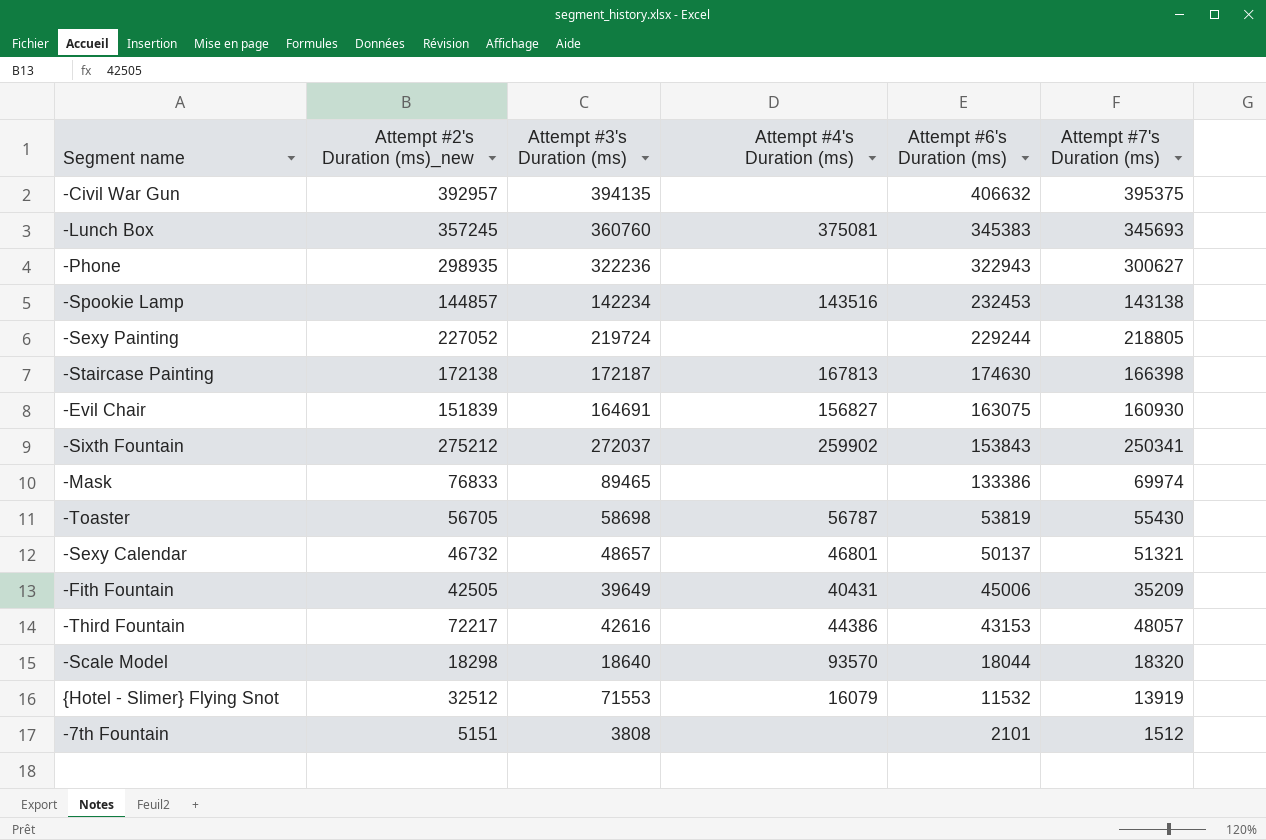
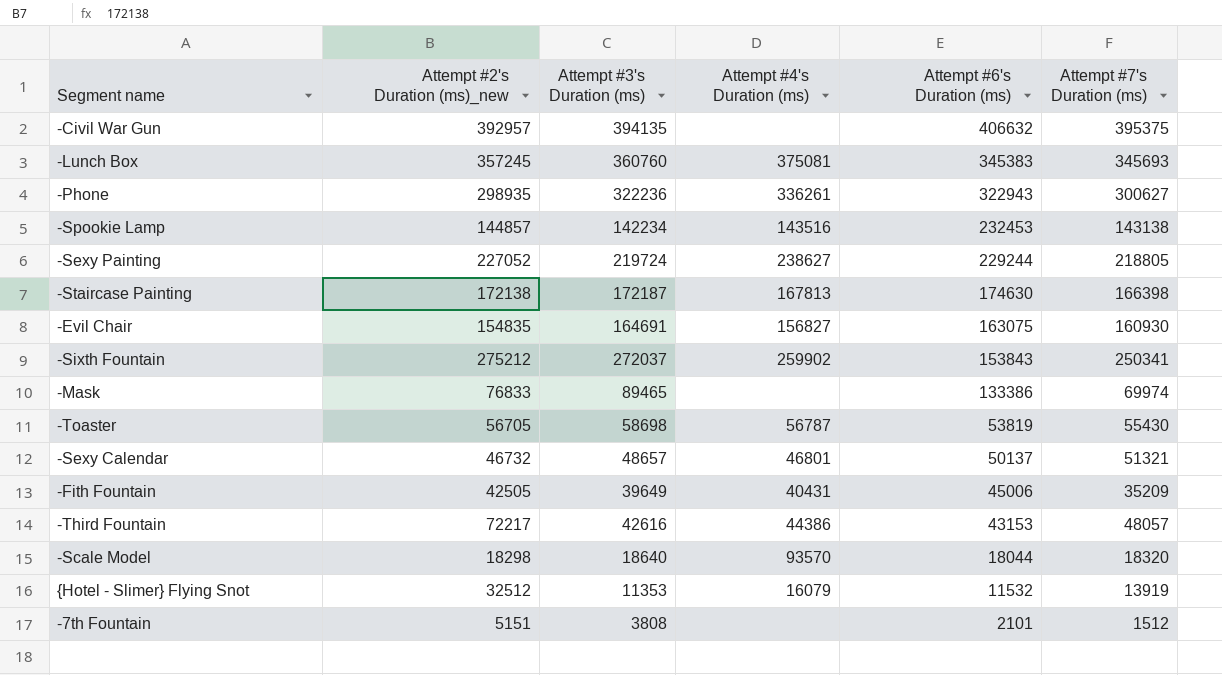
-Phone | Attempt #4's Duration (ms): none -> 336261
-Sexy Painting | Attempt #4's Duration (ms): none -> 238627
-Evil Chair | Attempt #2's Duration (ms)_new: 151839 -> 154835
{Hotel - Slimer} Flying Snot | Attempt #3's Duration (ms): 71553 -> 11353

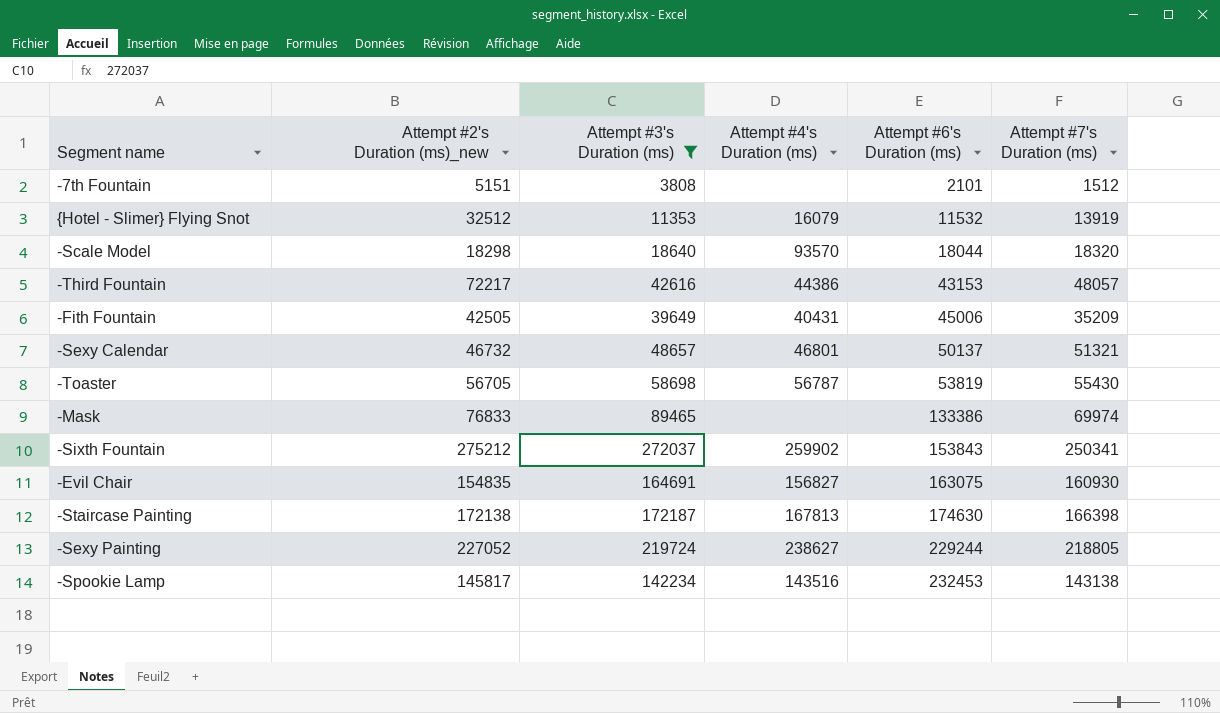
filter: none -> Attempt #3's Duration (ms) <= 272037
row order: Attempt #6's Duration (ms) descending -> Attempt #6's Duration (ms) ascending
-Spookie Lamp | Attempt #2's Duration (ms)_new: 144857 -> 145817

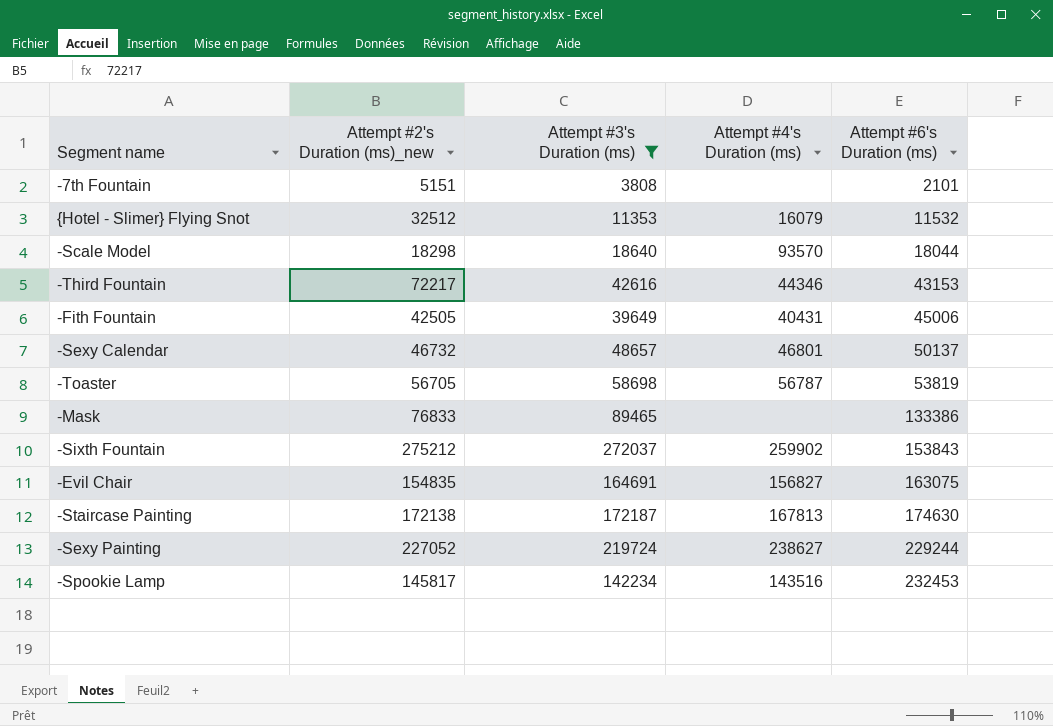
column Attempt #7's Duration (ms) | position: 6 -> none
-Third Fountain | Attempt #4's Duration (ms): 44386 -> 44346

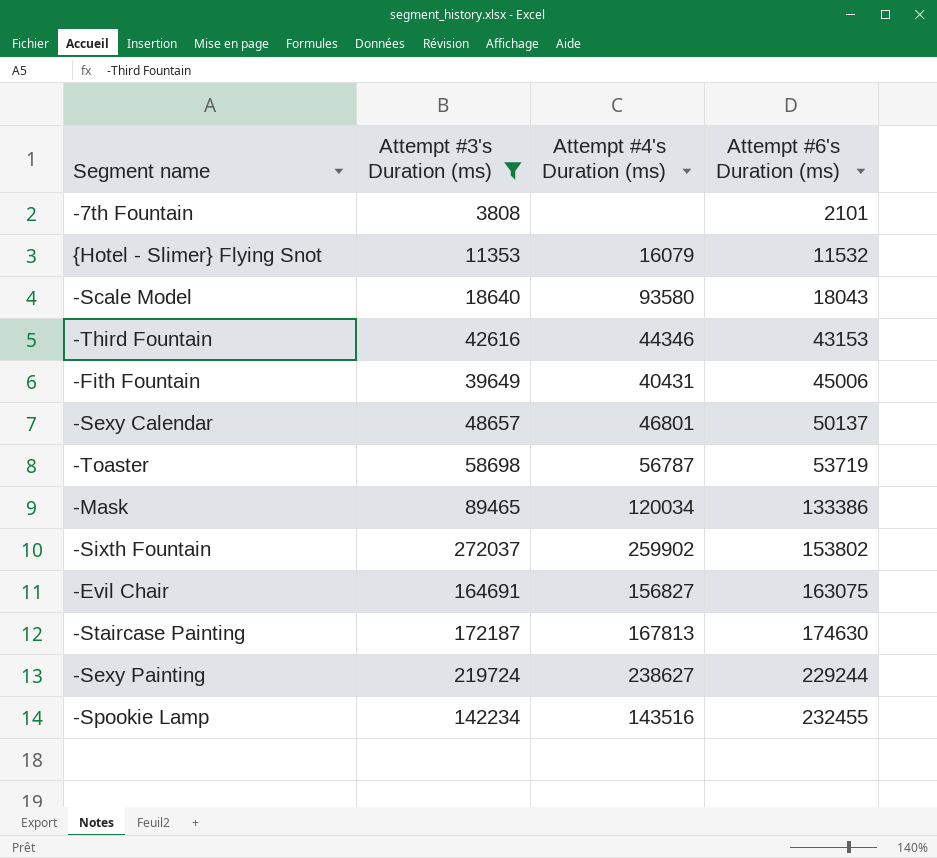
column Attempt #2's Duration (ms)_new | position: 2 -> none
-Scale Model | Attempt #4's Duration (ms): 93570 -> 93580
-Scale Model | Attempt #6's Duration (ms): 18044 -> 18043
-Toaster | Attempt #6's Duration (ms): 53819 -> 53719
-Mask | Attempt #4's Duration (ms): none -> 120034
-Sixth Fountain | Attempt #6's Duration (ms): 153843 -> 153802
-Spookie Lamp | Attempt #6's Duration (ms): 232453 -> 232455

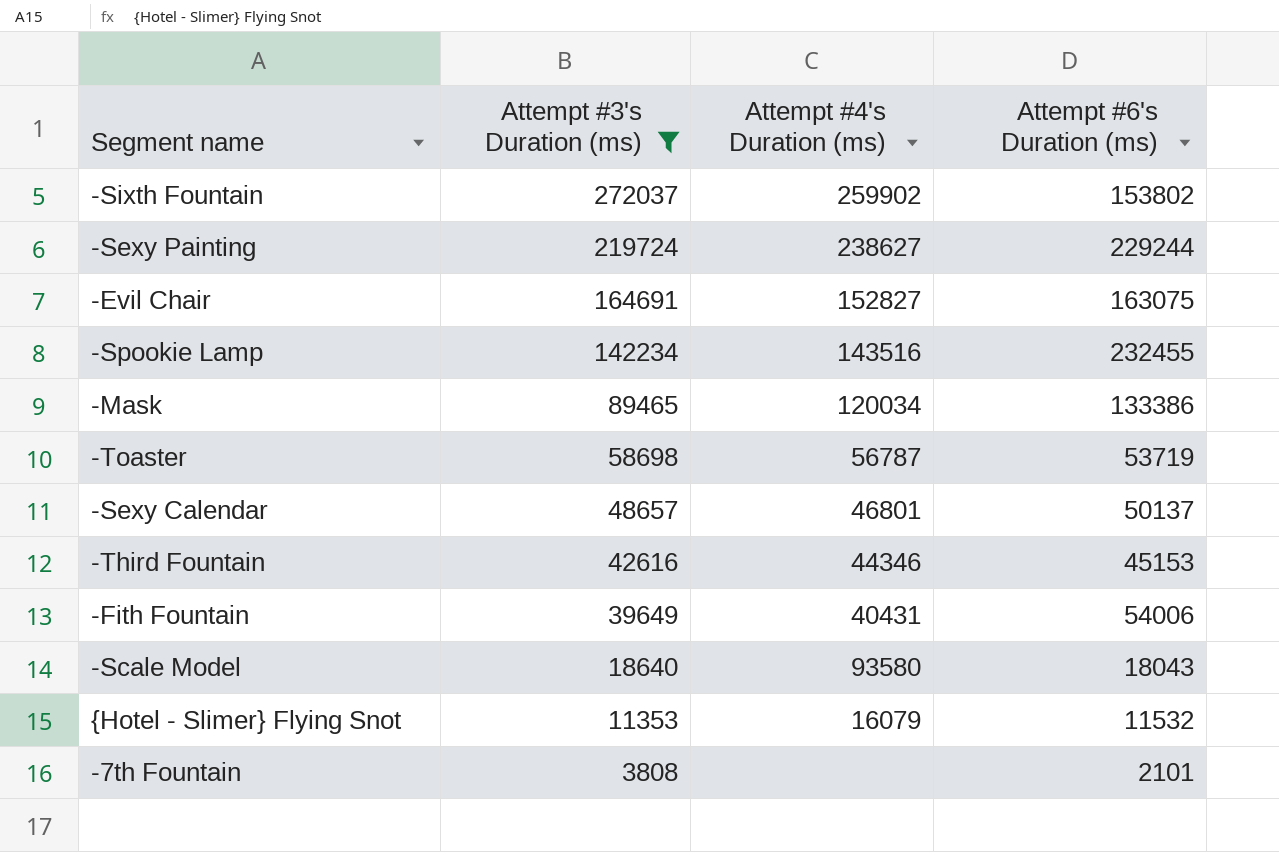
row order: Attempt #6's Duration (ms) ascending -> Attempt #3's Duration (ms) descending
row -Staircase Painting: 172187 | 167813 | 174630 -> none
-Evil Chair | Attempt #4's Duration (ms): 156827 -> 152827
-Third Fountain | Attempt #6's Duration (ms): 43153 -> 45153
-Fith Fountain | Attempt #6's Duration (ms): 45006 -> 54006

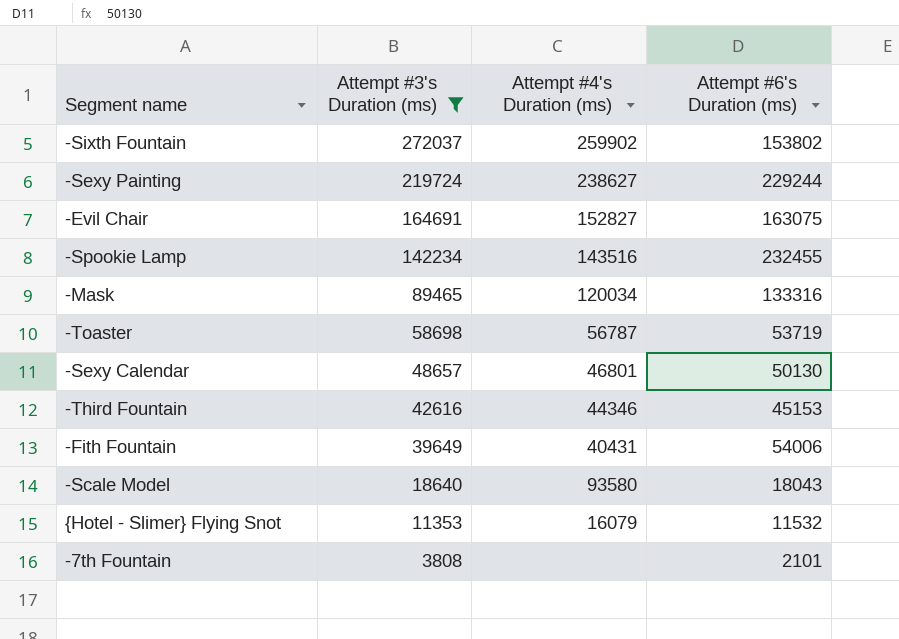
-Mask | Attempt #6's Duration (ms): 133386 -> 133316
-Sexy Calendar | Attempt #6's Duration (ms): 50137 -> 50130

